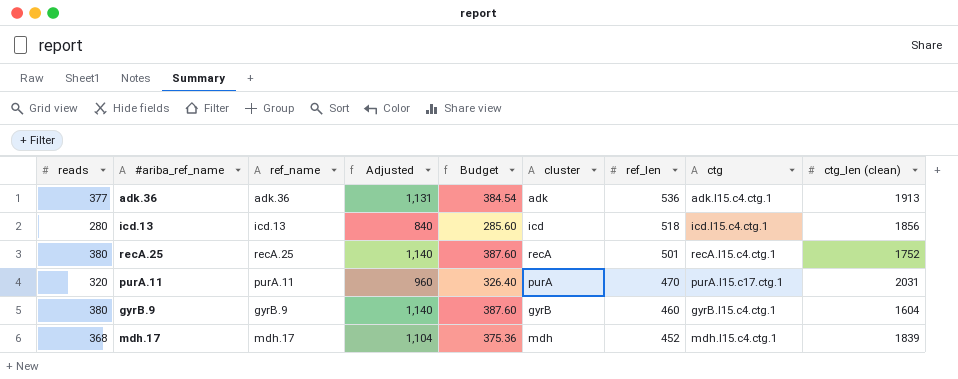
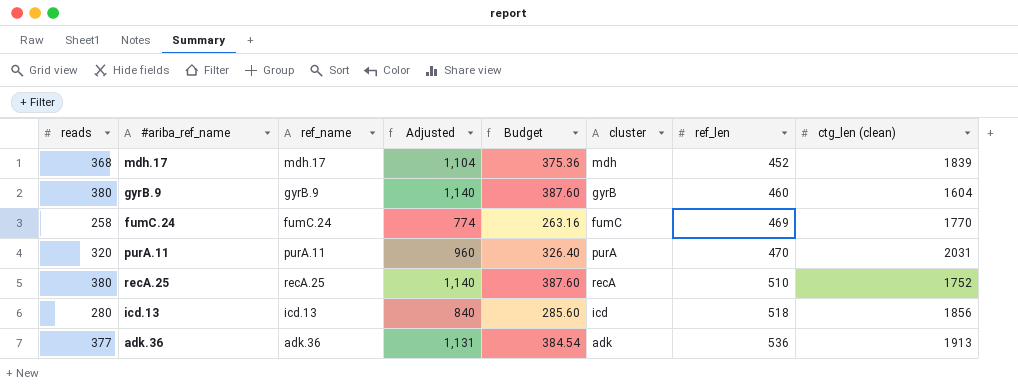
row order: ref_len descending -> ref_len ascending
column ctg | position: 8 -> none
row fumC.24: none -> 258 | fumC.24 | 774 | 263.16 | fumC | 469 | 1770
recA.25 | ref_len: 501 -> 510

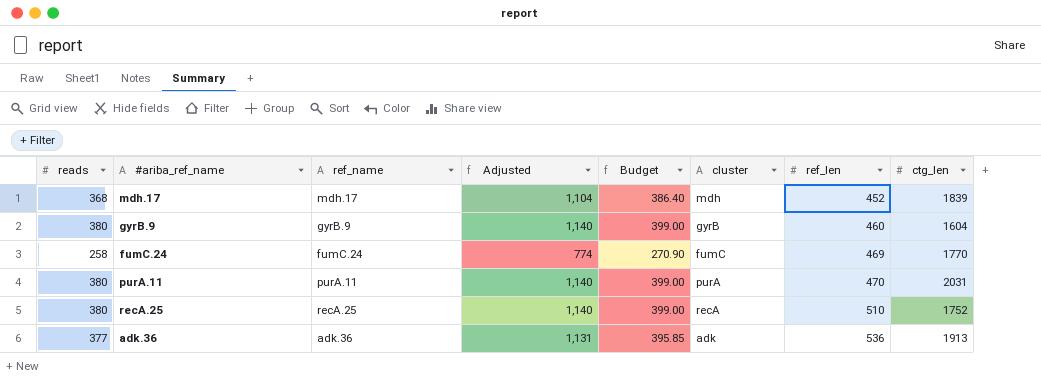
column Budget | formula: [reads] * 1.02 -> [reads] * 1.05
column name: ctg_len (clean) -> ctg_len
row icd.13: 280 | icd.13 | 840 | 285.60 | icd | 518 | 1856 -> none
purA.11 | reads: 320 -> 380
purA.11 | Adjusted: 960 -> 1,140

